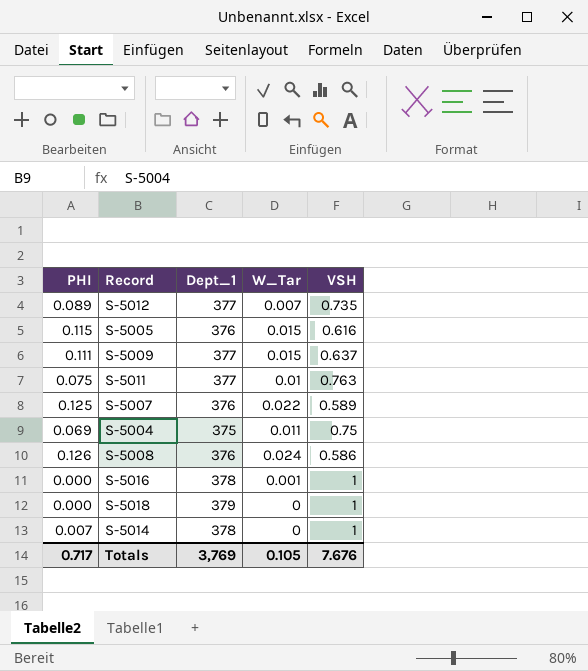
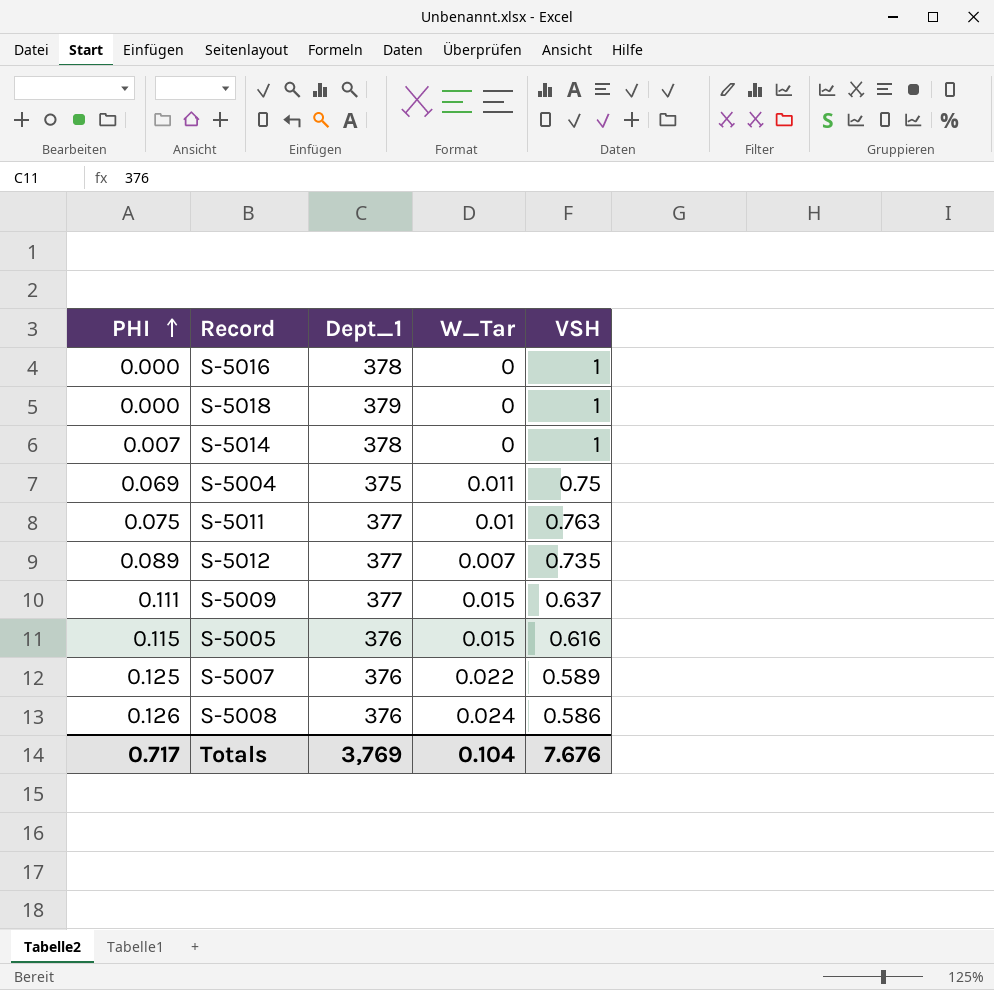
row order: none -> PHI ascending
S-5016 | W_Tar: 0.001 -> 0
Totals | W_Tar: 0.105 -> 0.104

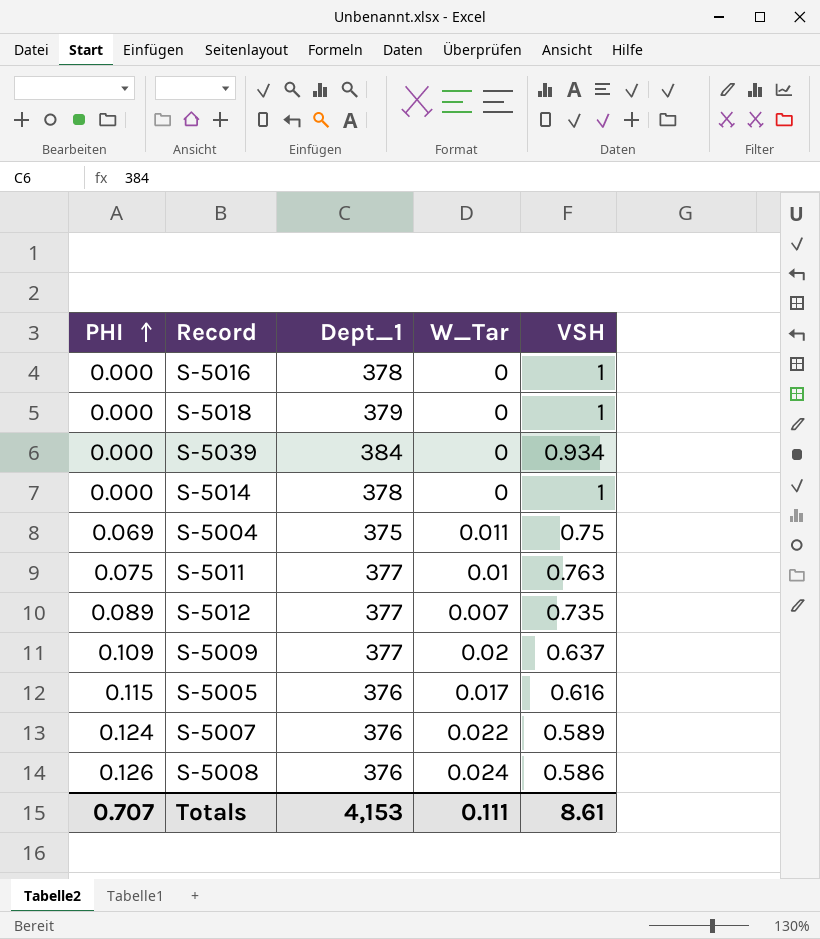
row S-5039: none -> 0.000 | 384 | 0 | 0.934
S-5014 | PHI: 0.007 -> 0.000
S-5009 | PHI: 0.111 -> 0.109
S-5009 | W_Tar: 0.015 -> 0.02
S-5005 | W_Tar: 0.015 -> 0.017
S-5007 | PHI: 0.125 -> 0.124
Totals | PHI: 0.717 -> 0.707
Totals | Dept_1: 3,769 -> 4,153
Totals | W_Tar: 0.104 -> 0.111
Totals | VSH: 7.676 -> 8.61

